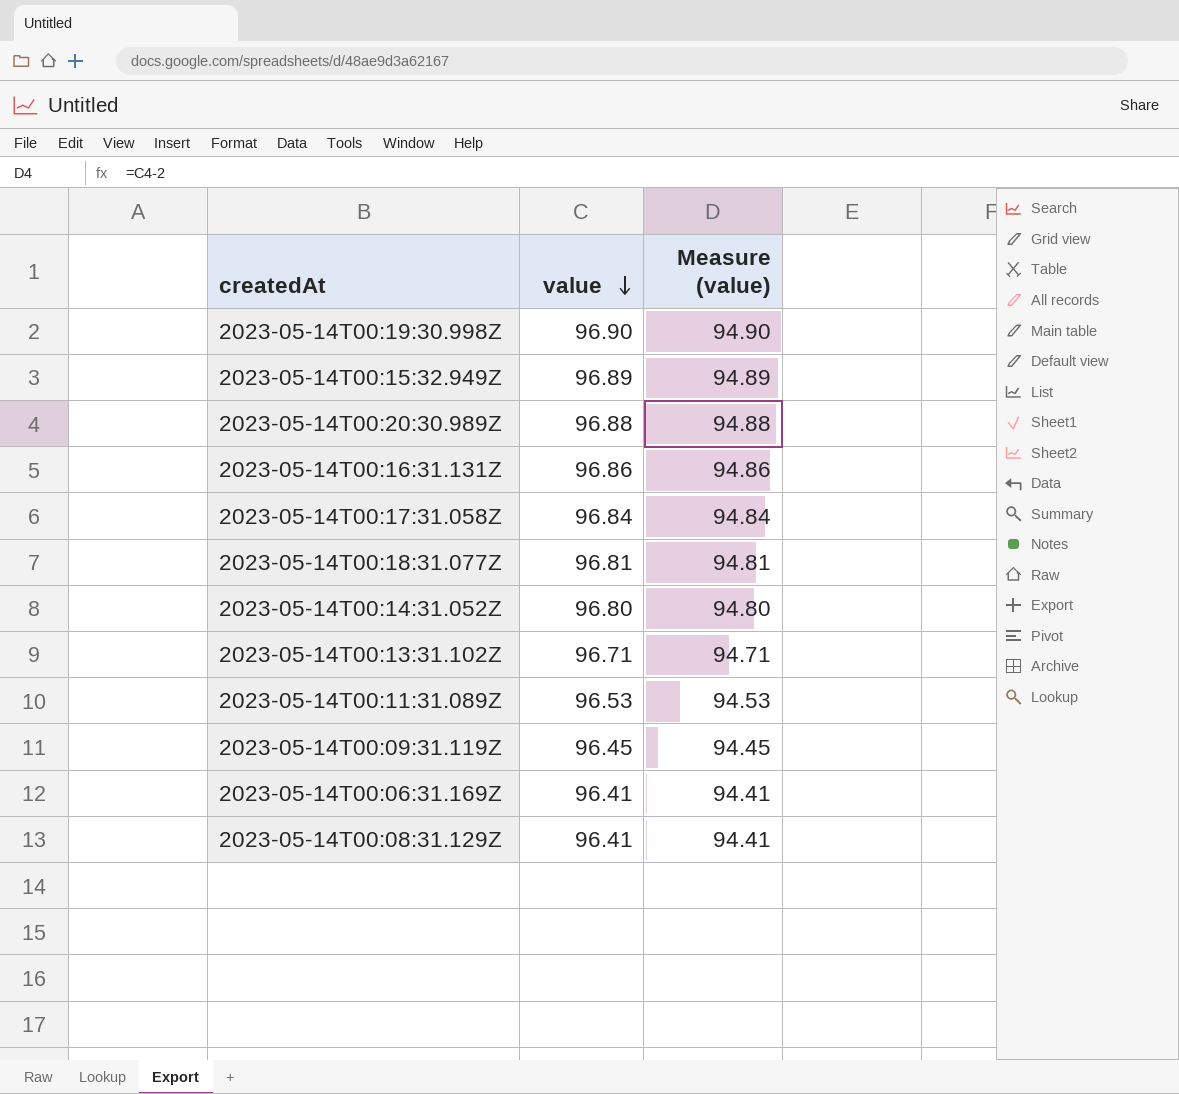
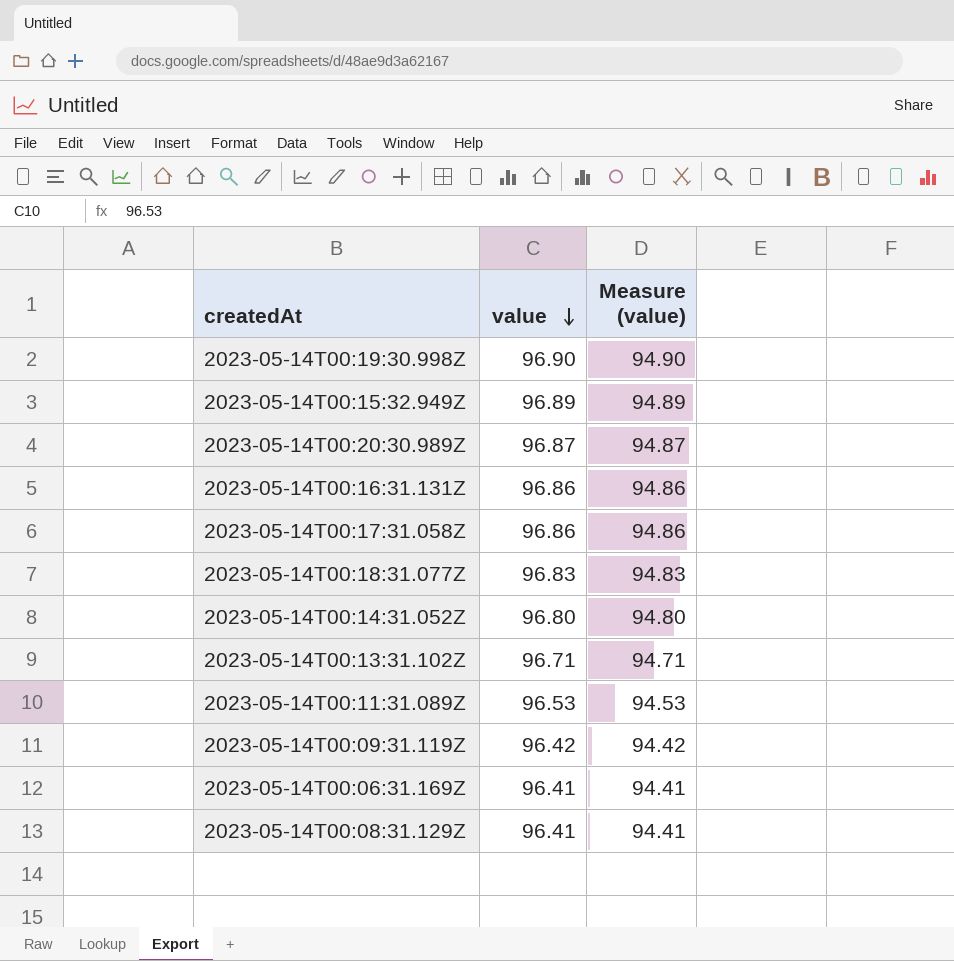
2023-05-14T00:20:30.989Z | value: 96.88 -> 96.87
2023-05-14T00:20:30.989Z | Measure (value): 94.88 -> 94.87
2023-05-14T00:17:31.058Z | value: 96.84 -> 96.86
2023-05-14T00:17:31.058Z | Measure (value): 94.84 -> 94.86
2023-05-14T00:18:31.077Z | value: 96.81 -> 96.83
2023-05-14T00:18:31.077Z | Measure (value): 94.81 -> 94.83
2023-05-14T00:09:31.119Z | value: 96.45 -> 96.42
2023-05-14T00:09:31.119Z | Measure (value): 94.45 -> 94.42

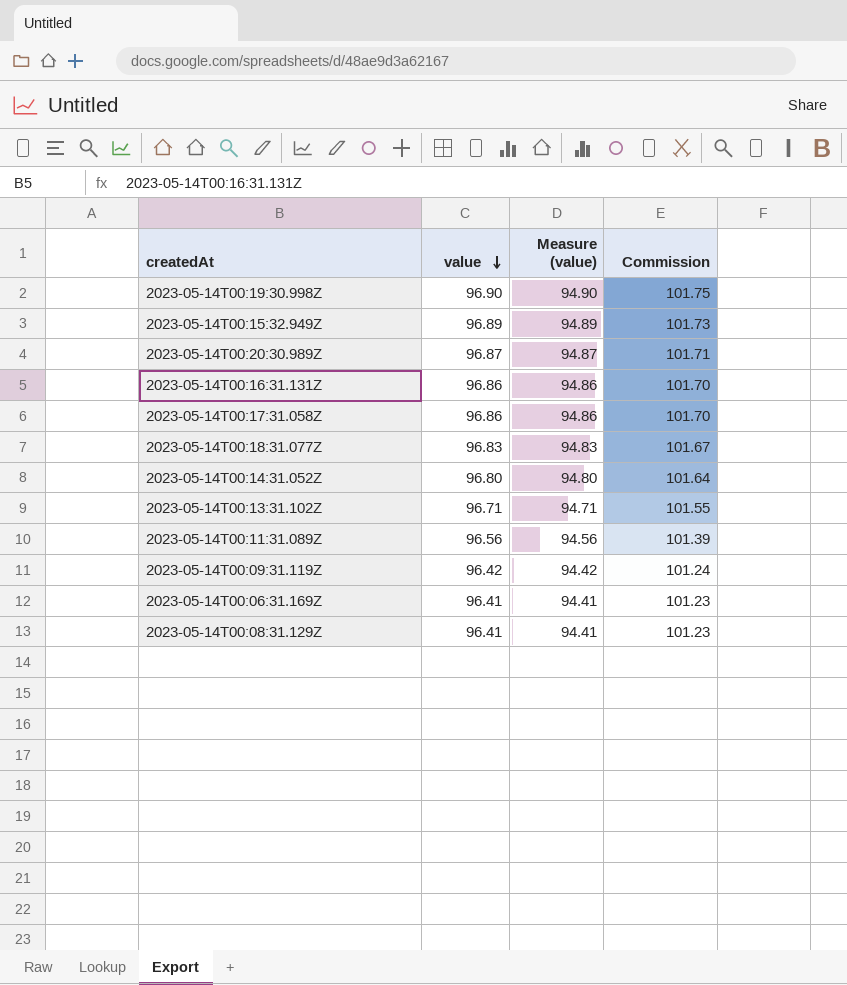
column Commission | formula: none -> [value] * 1.05
2023-05-14T00:11:31.089Z | value: 96.53 -> 96.56
2023-05-14T00:11:31.089Z | Measure (value): 94.53 -> 94.56

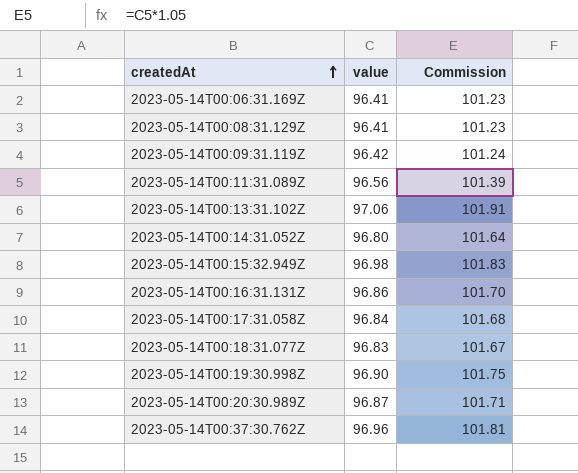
row order: value descending -> createdAt ascending
column Measure (value) | formula: [value] - 2 -> none
2023-05-14T00:13:31.102Z | value: 96.71 -> 97.06
2023-05-14T00:13:31.102Z | Commission: 101.55 -> 101.91
2023-05-14T00:15:32.949Z | value: 96.89 -> 96.98
2023-05-14T00:15:32.949Z | Commission: 101.73 -> 101.83
2023-05-14T00:17:31.058Z | value: 96.86 -> 96.84
2023-05-14T00:17:31.058Z | Commission: 101.70 -> 101.68
row 2023-05-14T00:37:30.762Z: none -> 96.96 | 101.81

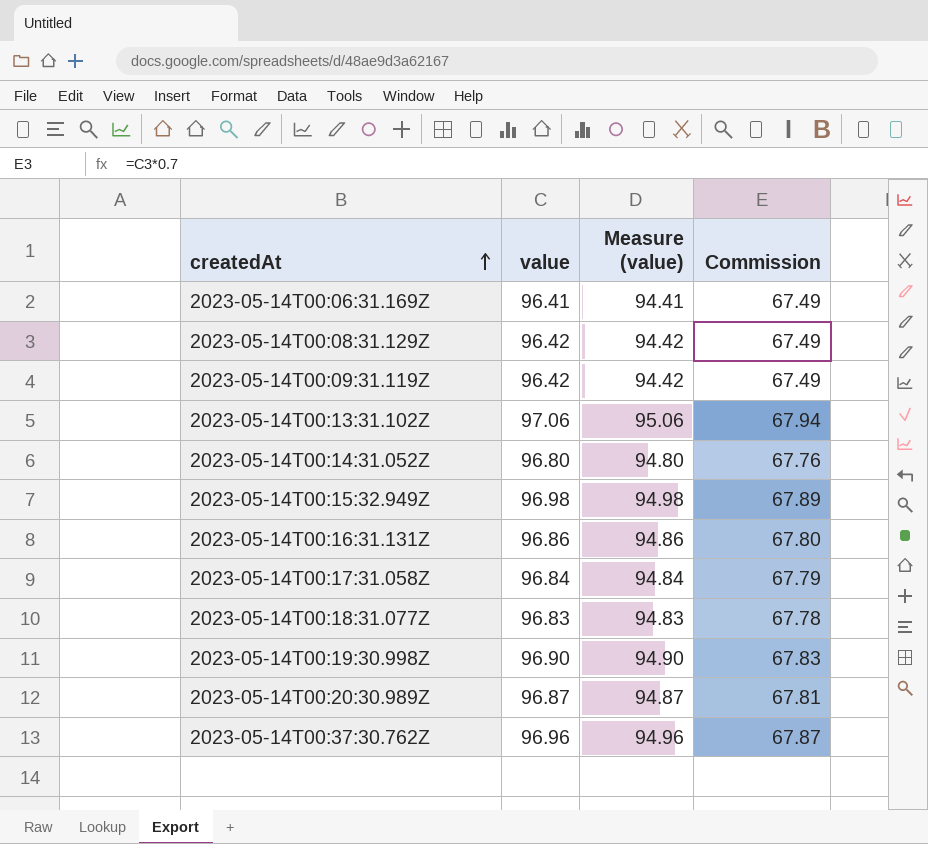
column Measure (value) | formula: none -> [value] - 2
column Commission | formula: [value] * 1.05 -> [value] * 0.7
row 2023-05-14T00:11:31.089Z: 96.56 | 101.39 -> none
2023-05-14T00:08:31.129Z | value: 96.41 -> 96.42

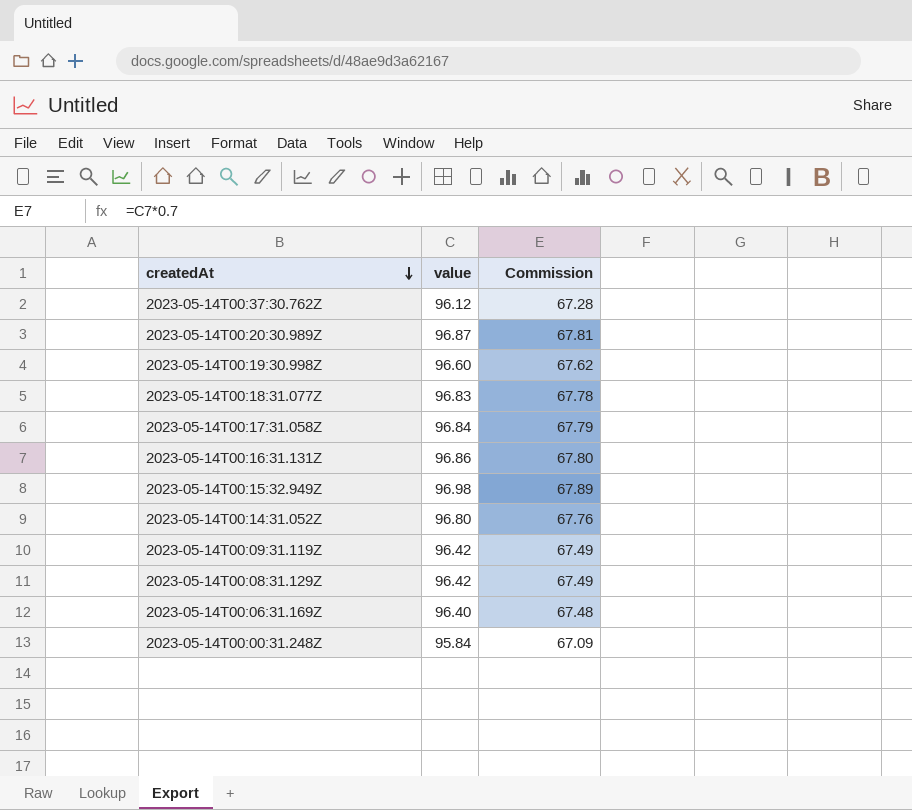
row order: createdAt ascending -> createdAt descending
column Measure (value) | formula: [value] - 2 -> none
row 2023-05-14T00:13:31.102Z: 97.06 | 95.06 | 67.94 -> none
2023-05-14T00:37:30.762Z | value: 96.96 -> 96.12
2023-05-14T00:37:30.762Z | Commission: 67.87 -> 67.28
2023-05-14T00:19:30.998Z | value: 96.90 -> 96.60
2023-05-14T00:19:30.998Z | Commission: 67.83 -> 67.62
2023-05-14T00:06:31.169Z | value: 96.41 -> 96.40
2023-05-14T00:06:31.169Z | Commission: 67.49 -> 67.48
row 2023-05-14T00:00:31.248Z: none -> 95.84 | 67.09

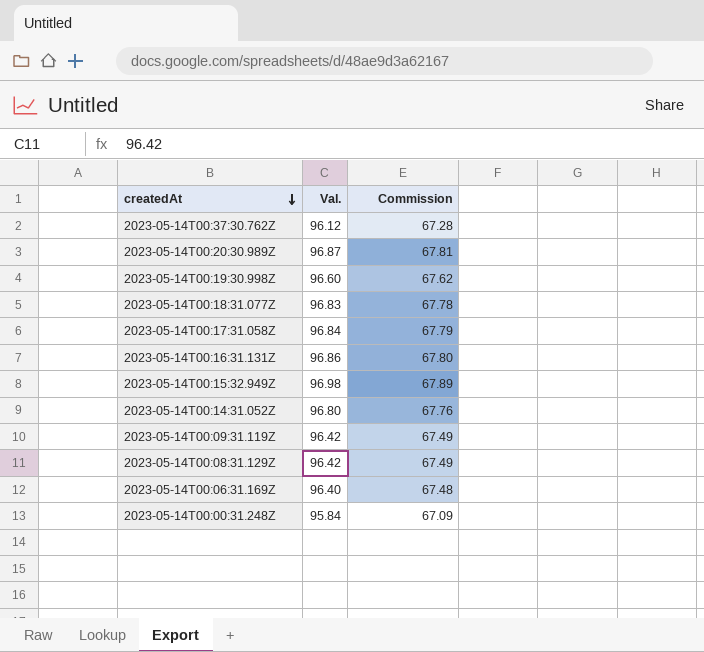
column name: value -> Val.

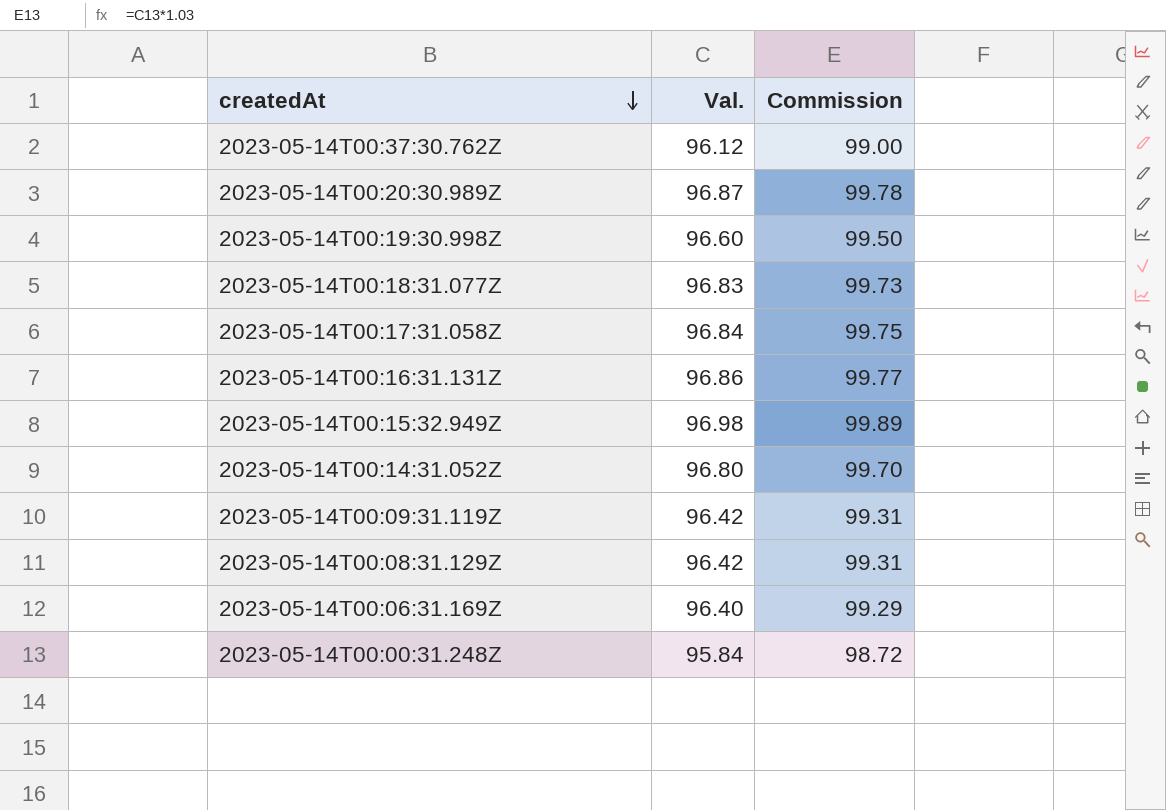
column Commission | formula: [Val.] * 0.7 -> [Val.] * 1.03

